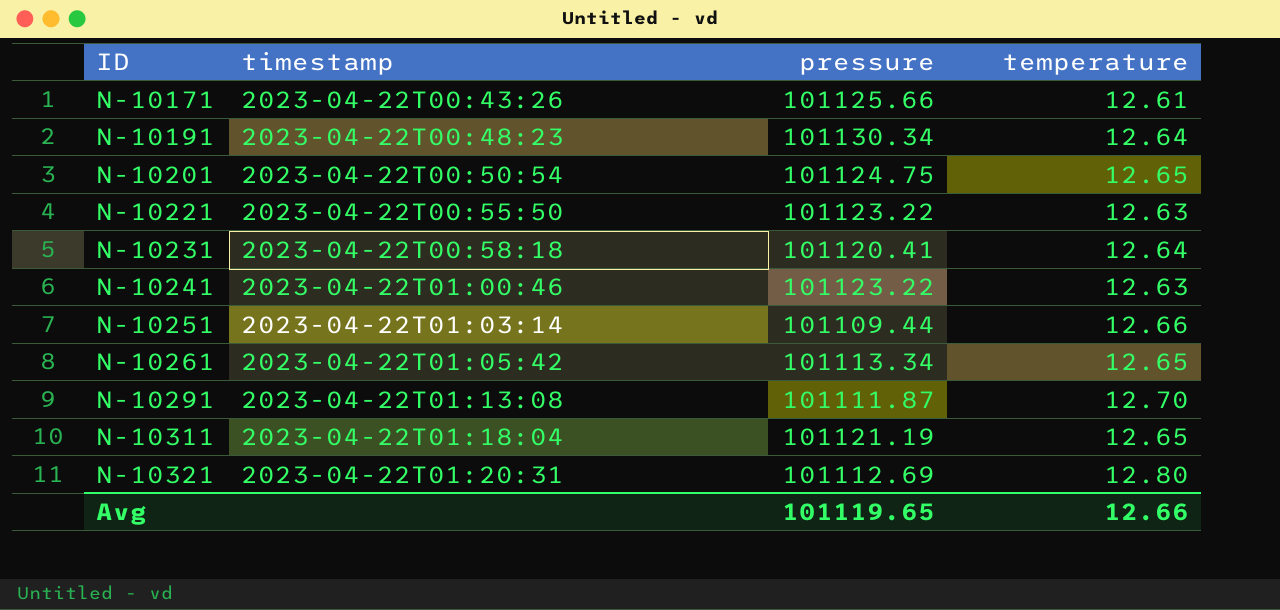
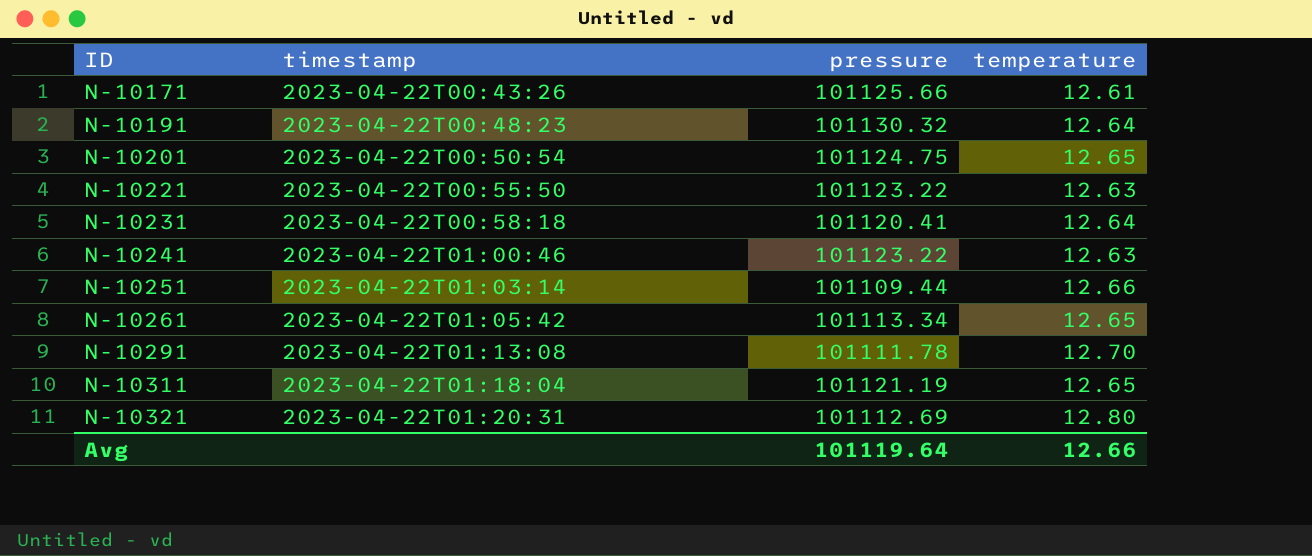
N-10191 | pressure: 101130.34 -> 101130.32
N-10291 | pressure: 101111.87 -> 101111.78
Avg | pressure: 101119.65 -> 101119.64

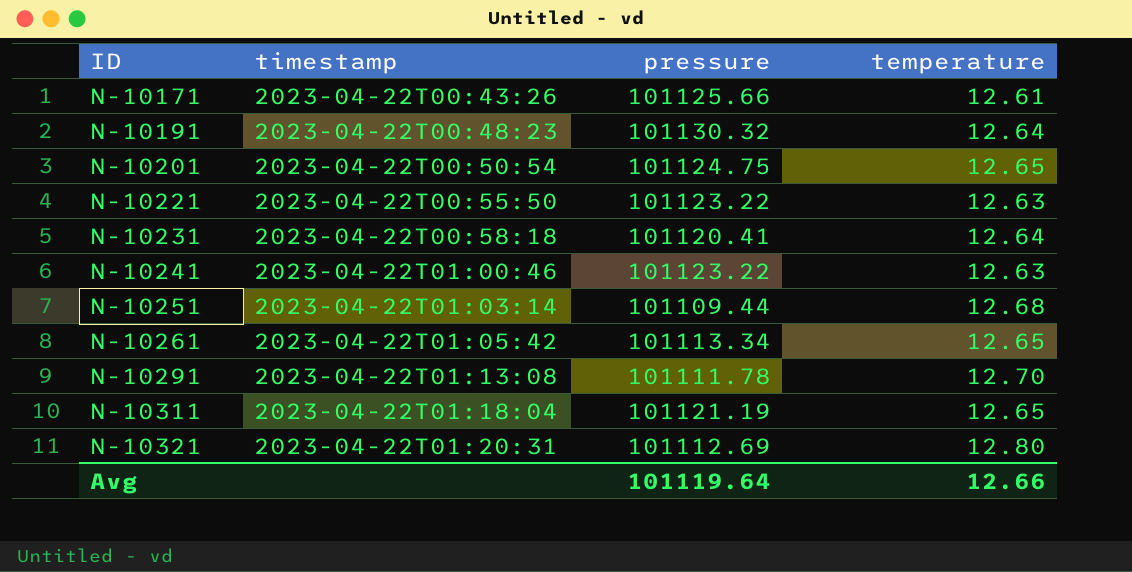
N-10251 | temperature: 12.66 -> 12.68

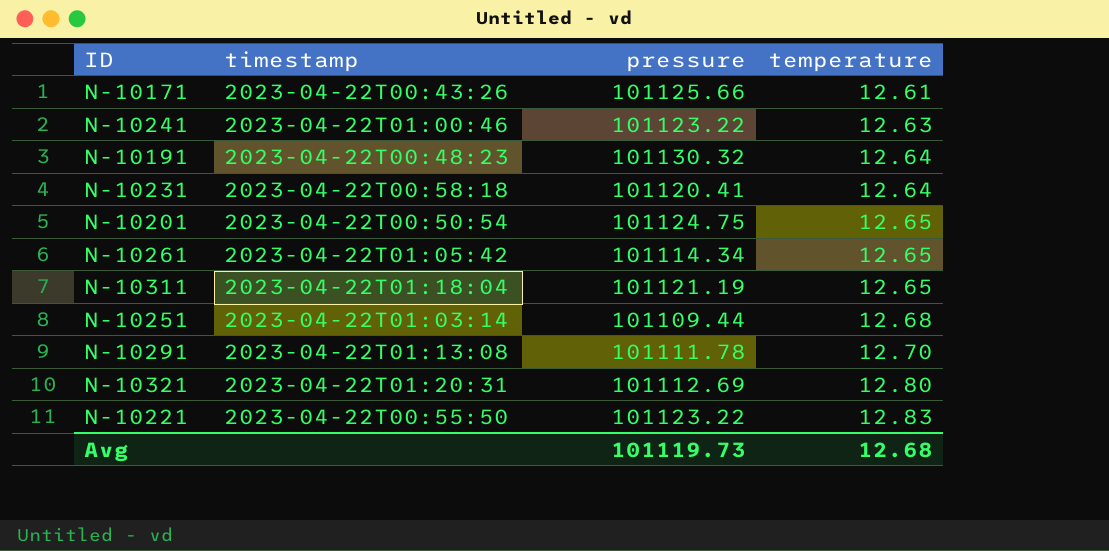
row order: ID ascending -> temperature ascending
N-10261 | pressure: 101113.34 -> 101114.34
N-10221 | temperature: 12.63 -> 12.83
Avg | pressure: 101119.64 -> 101119.73
Avg | temperature: 12.66 -> 12.68

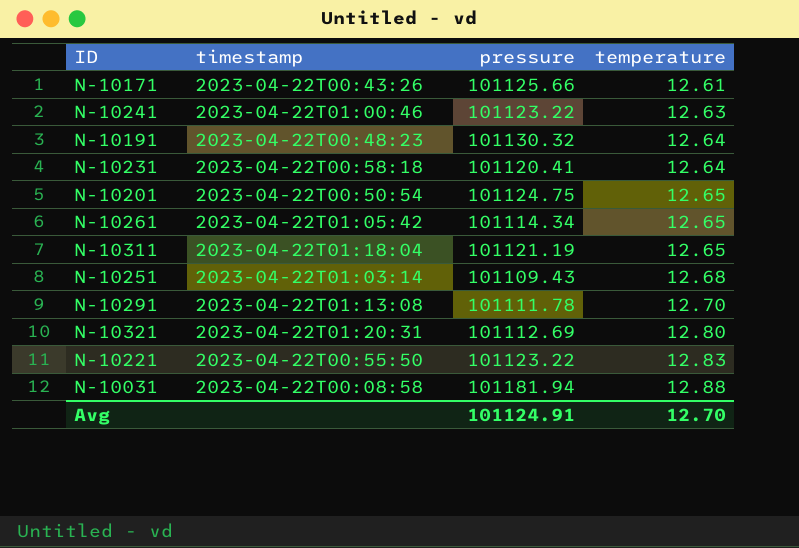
N-10251 | pressure: 101109.44 -> 101109.43
row N-10031: none -> 2023-04-22T00:08:58 | 101181.94 | 12.88
Avg | pressure: 101119.73 -> 101124.91
Avg | temperature: 12.68 -> 12.70

